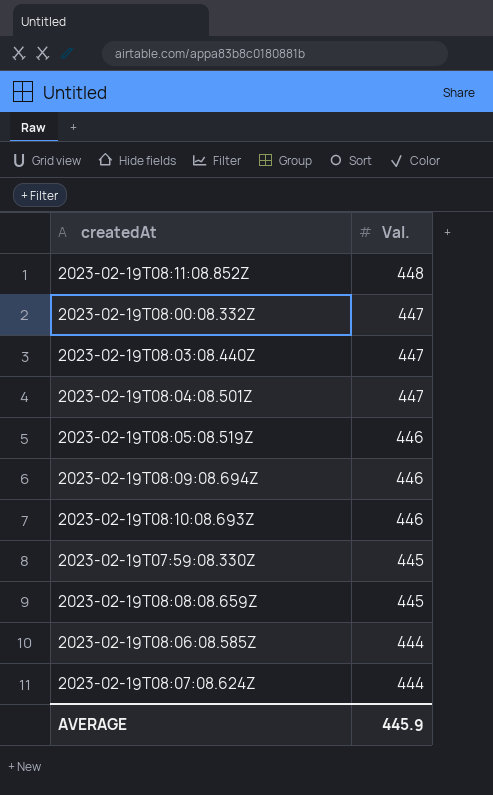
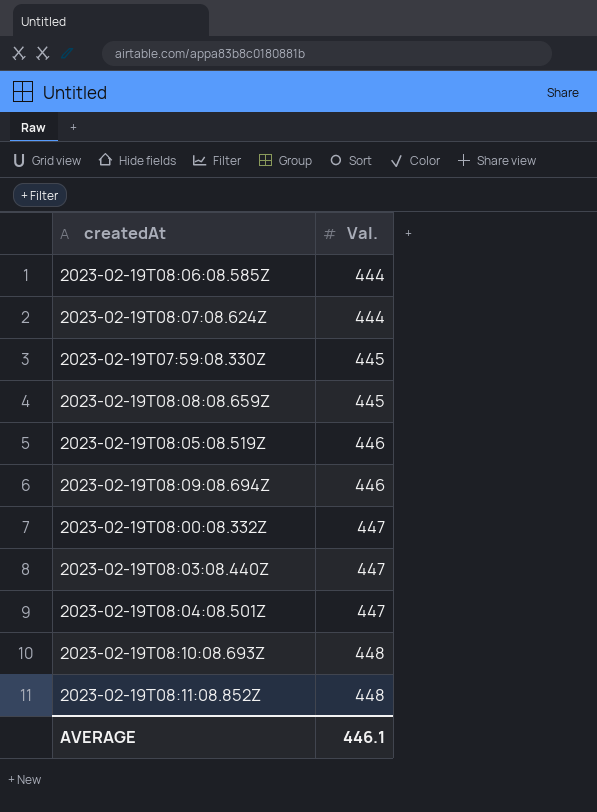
row order: Val. descending -> Val. ascending
2023-02-19T08:10:08.693Z | Val.: 446 -> 448
AVERAGE | Val.: 445.9 -> 446.1

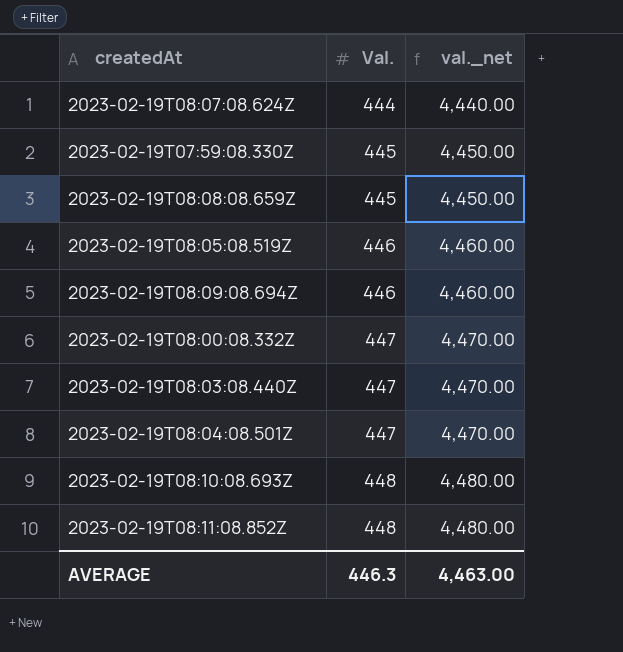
column val._net | formula: none -> [Val.] * 10
row 2023-02-19T08:06:08.585Z: 444 -> none
AVERAGE | Val.: 446.1 -> 446.3

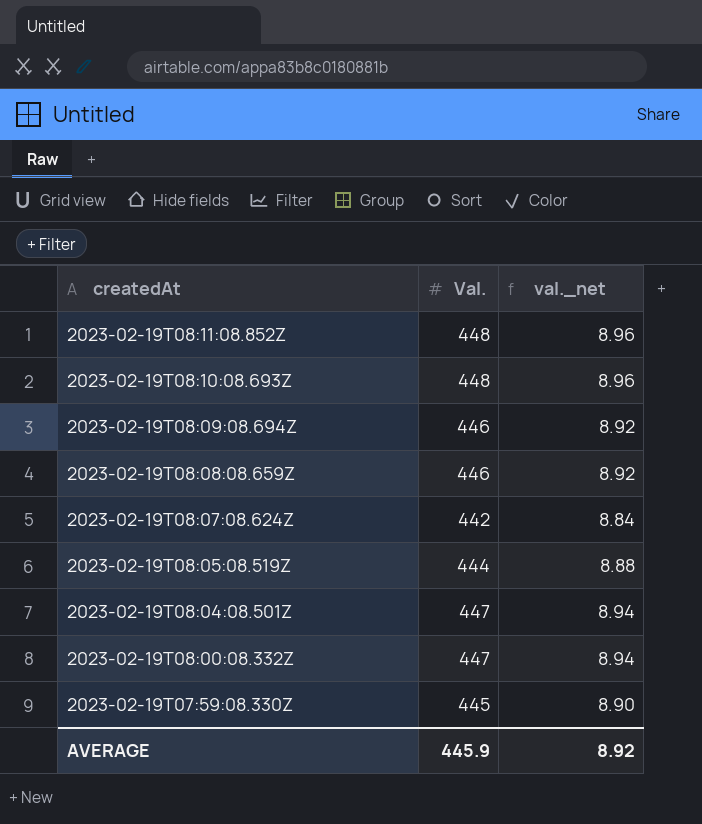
row order: Val. ascending -> createdAt descending
column val._net | formula: [Val.] * 10 -> [Val.] * 0.02
row 2023-02-19T08:03:08.440Z: 447 | 4,470.00 -> none
2023-02-19T08:08:08.659Z | Val.: 445 -> 446
2023-02-19T08:07:08.624Z | Val.: 444 -> 442
2023-02-19T08:05:08.519Z | Val.: 446 -> 444
AVERAGE | Val.: 446.3 -> 445.9
AVERAGE | val._net: 4,463.00 -> 8.92

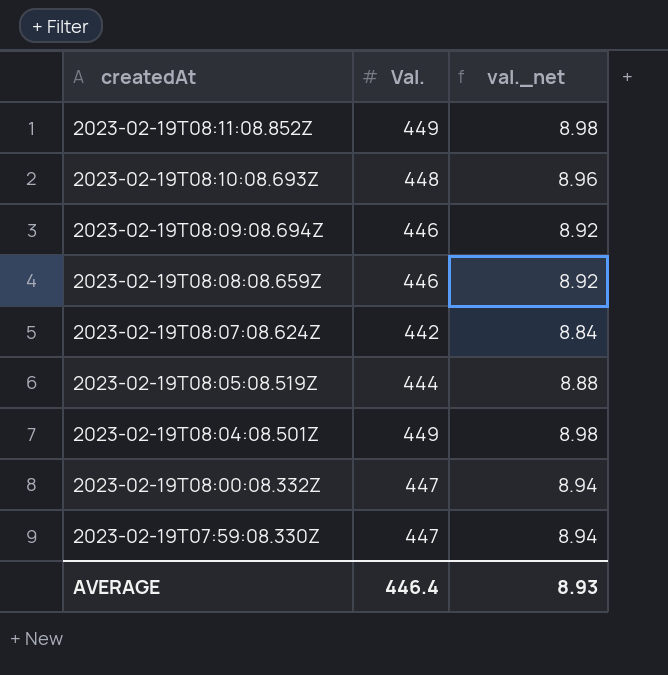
2023-02-19T08:11:08.852Z | Val.: 448 -> 449
2023-02-19T08:11:08.852Z | val._net: 8.96 -> 8.98
2023-02-19T08:04:08.501Z | Val.: 447 -> 449
2023-02-19T08:04:08.501Z | val._net: 8.94 -> 8.98
2023-02-19T07:59:08.330Z | Val.: 445 -> 447
2023-02-19T07:59:08.330Z | val._net: 8.90 -> 8.94
AVERAGE | Val.: 445.9 -> 446.4
AVERAGE | val._net: 8.92 -> 8.93

